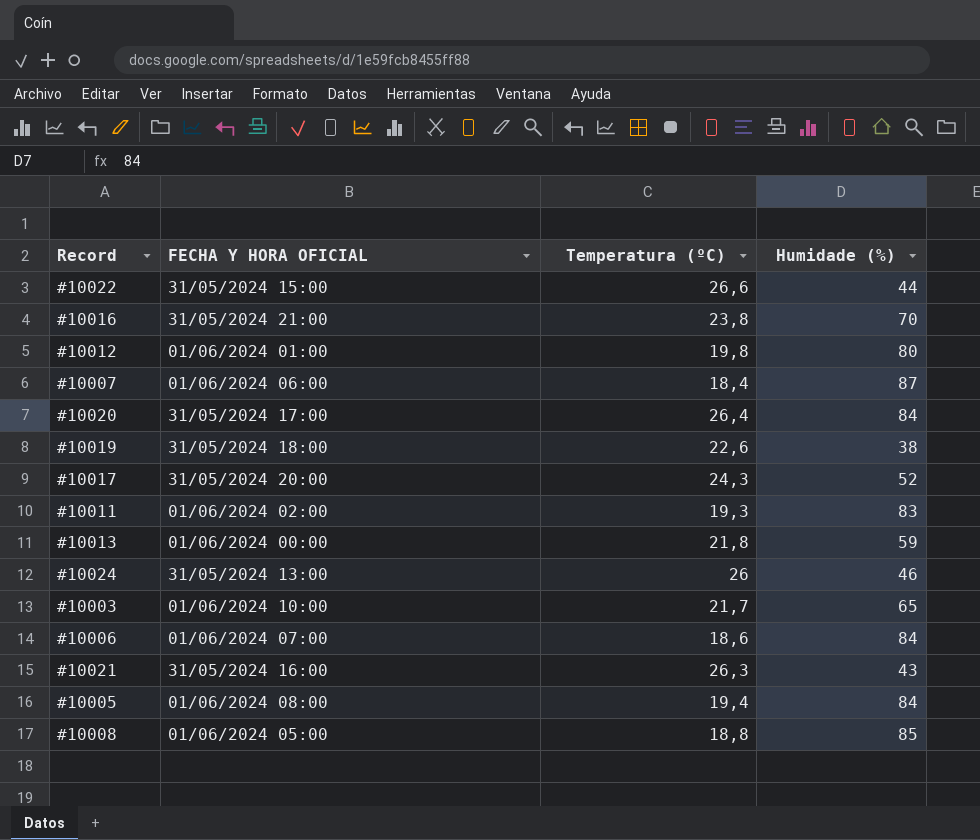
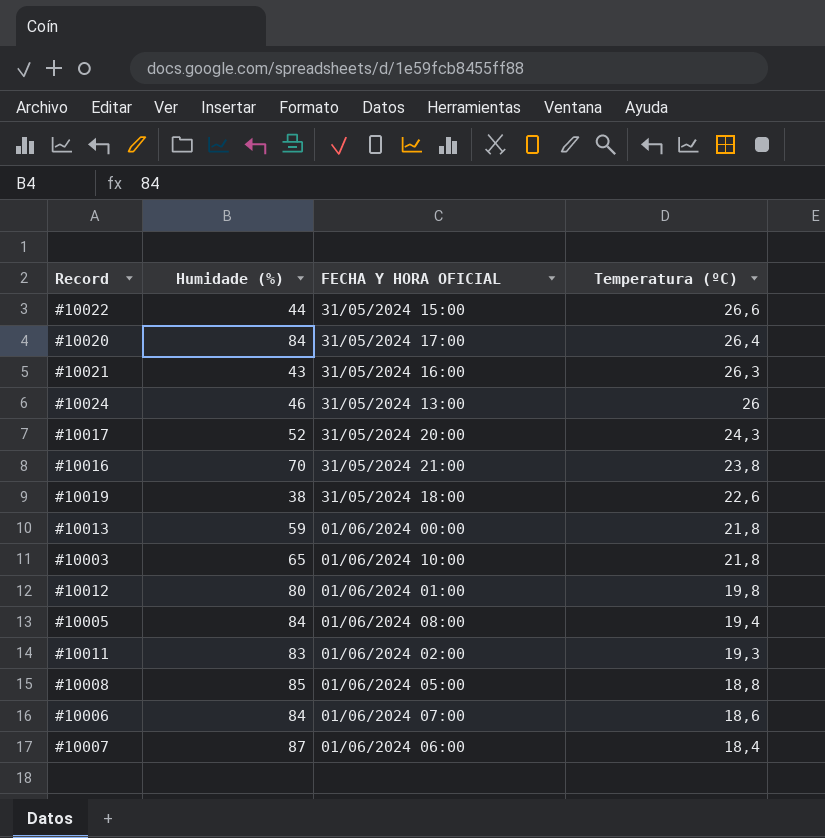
row order: none -> Temperatura (ºC) descending
column Humidade (%) | position: 4 -> 2
#10003 | Temperatura (ºC): 21,7 -> 21,8

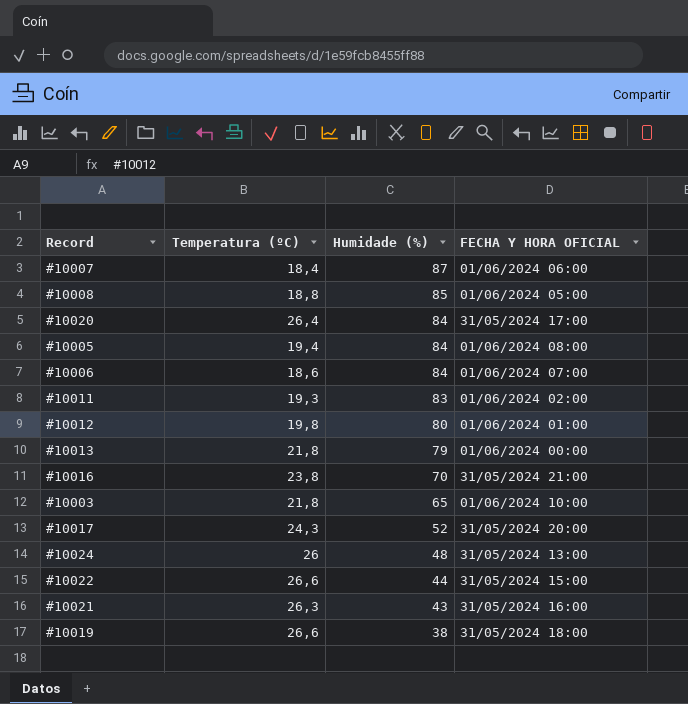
row order: Temperatura (ºC) descending -> Humidade (%) descending
column Temperatura (ºC) | position: 4 -> 2
#10013 | Humidade (%): 59 -> 79
#10024 | Humidade (%): 46 -> 48
#10019 | Temperatura (ºC): 22,6 -> 26,6

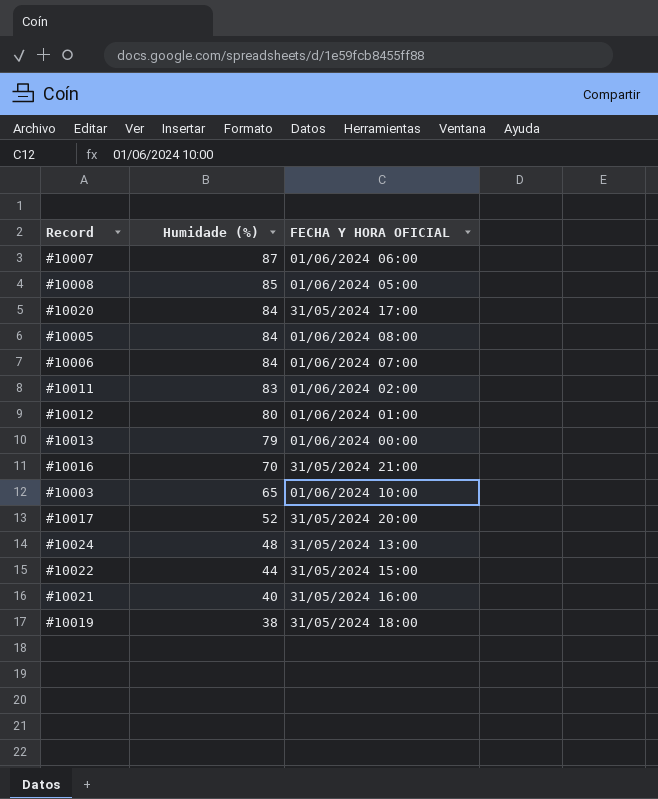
column Temperatura (ºC) | position: 2 -> none
#10021 | Humidade (%): 43 -> 40

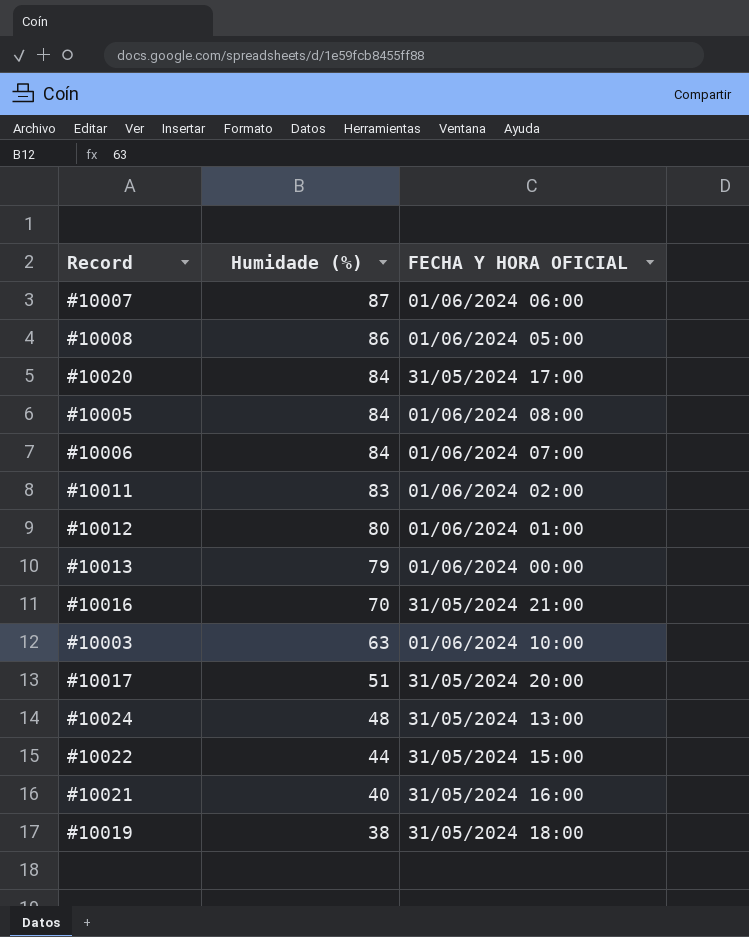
#10008 | Humidade (%): 85 -> 86
#10003 | Humidade (%): 65 -> 63
#10017 | Humidade (%): 52 -> 51

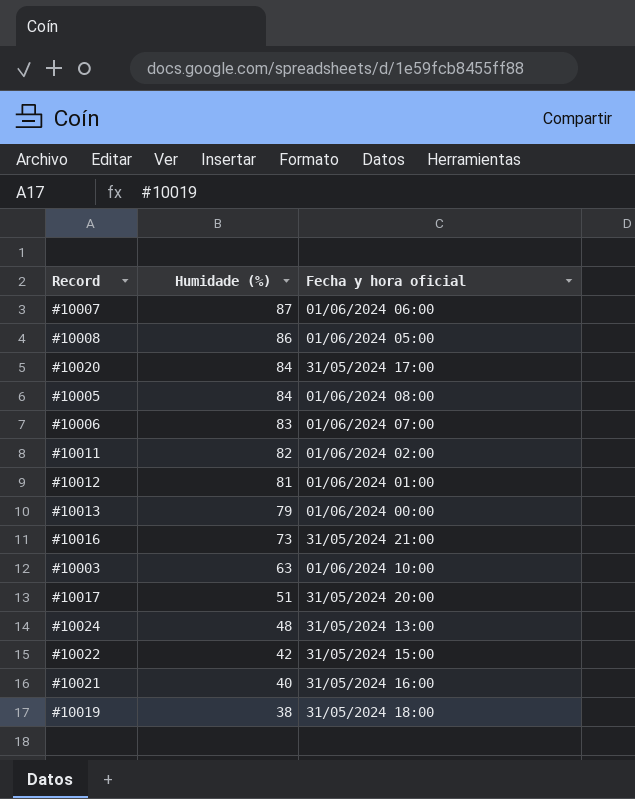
column name: FECHA Y HORA OFICIAL -> Fecha y hora oficial
#10006 | Humidade (%): 84 -> 83
#10011 | Humidade (%): 83 -> 82
#10012 | Humidade (%): 80 -> 81
#10016 | Humidade (%): 70 -> 73
#10022 | Humidade (%): 44 -> 42

